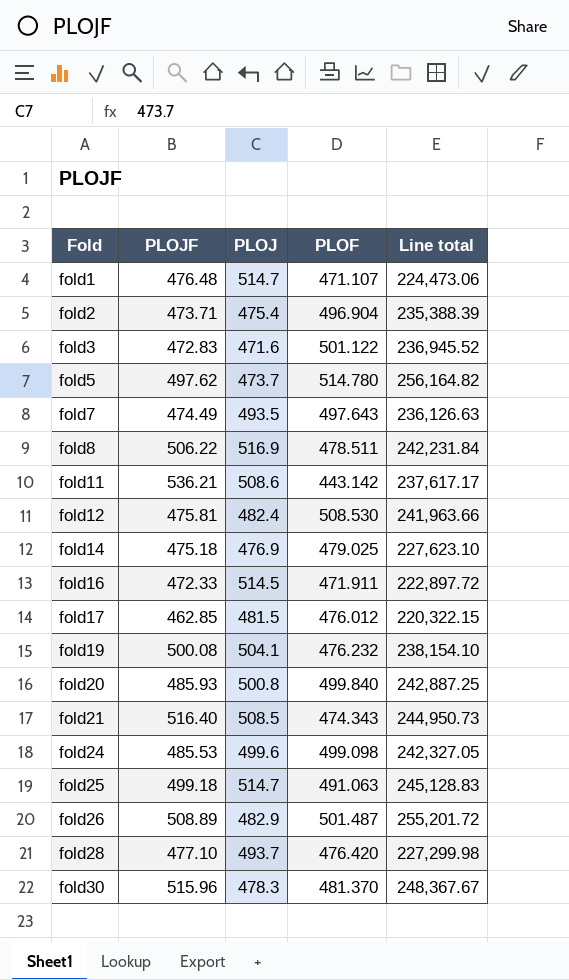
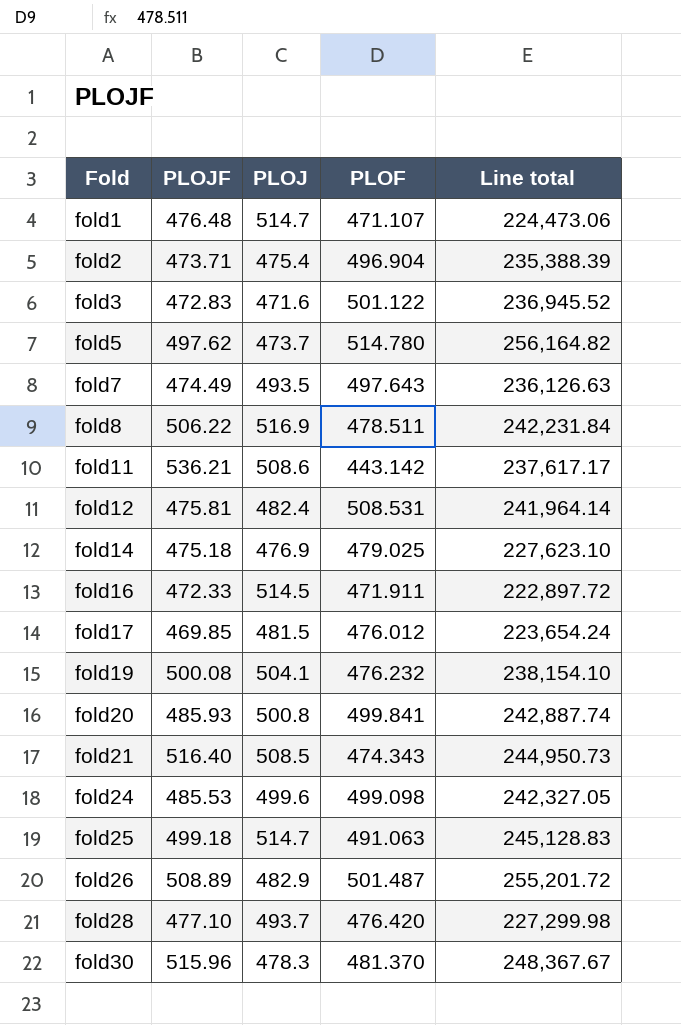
fold12 | PLOF: 508.530 -> 508.531
fold12 | Line total: 241,963.66 -> 241,964.14
fold17 | PLOJF: 462.85 -> 469.85
fold17 | Line total: 220,322.15 -> 223,654.24
fold20 | PLOF: 499.840 -> 499.841
fold20 | Line total: 242,887.25 -> 242,887.74

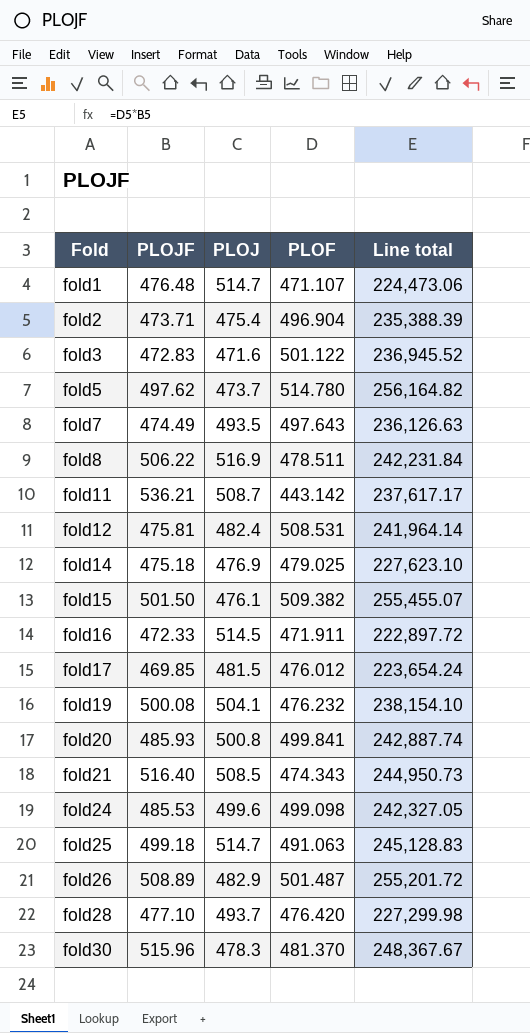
fold11 | PLOJ: 508.6 -> 508.7
row fold15: none -> 501.50 | 476.1 | 509.382 | 255,455.07

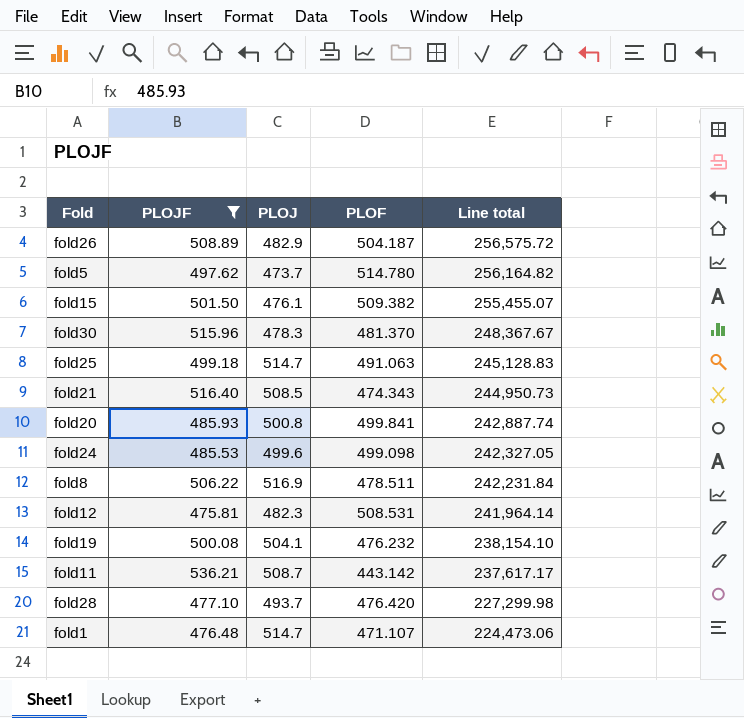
filter: none -> PLOJF >= 475.81
row order: Fold ascending -> Line total descending
fold26 | PLOF: 501.487 -> 504.187
fold26 | Line total: 255,201.72 -> 256,575.72
fold12 | PLOJ: 482.4 -> 482.3

